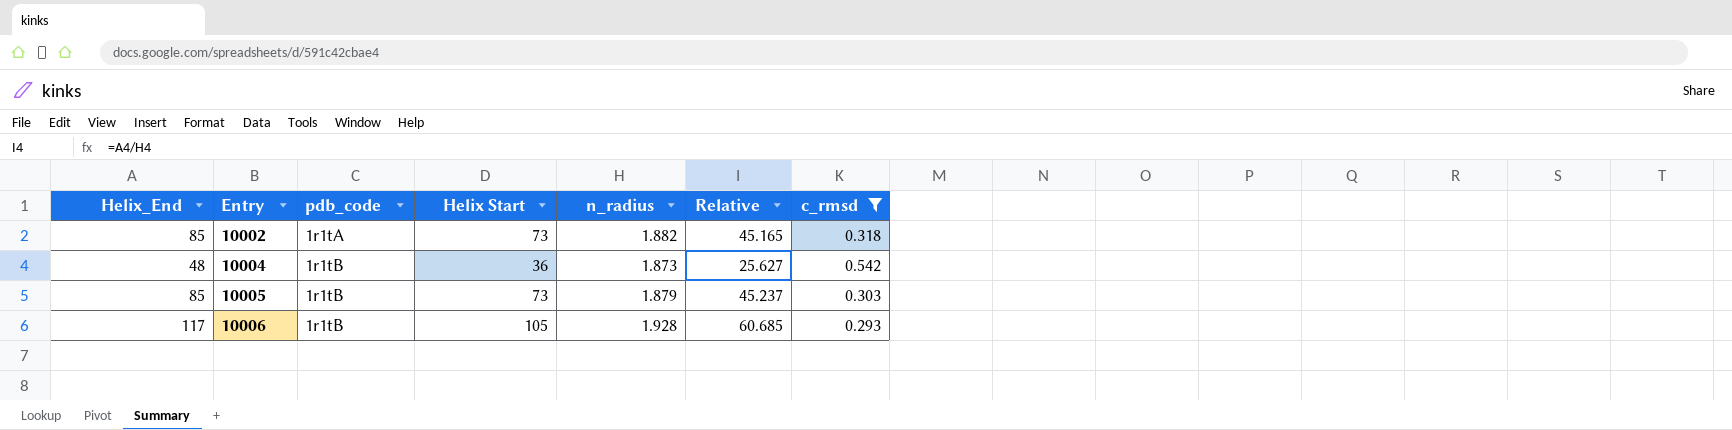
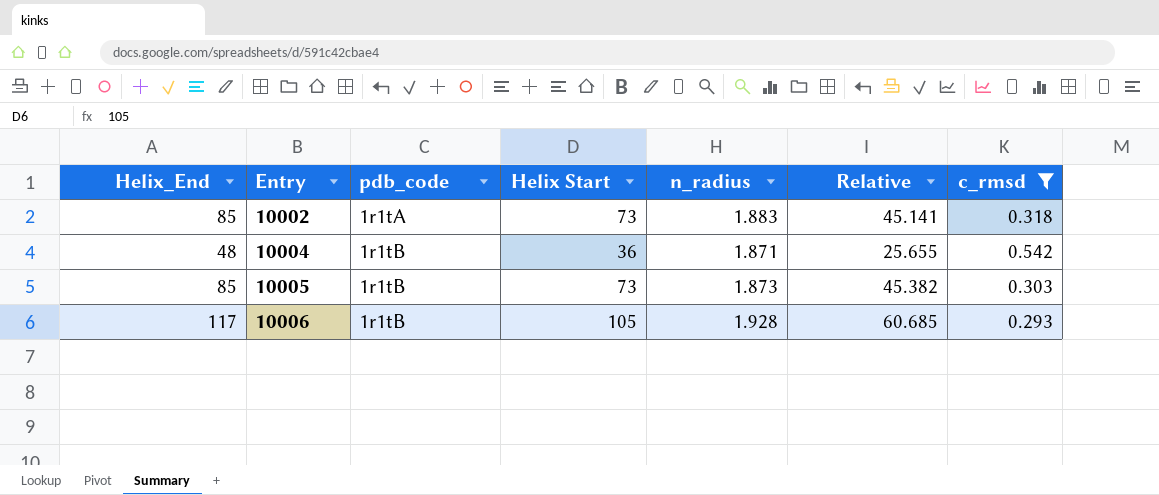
10002 | n_radius: 1.882 -> 1.883
10002 | Relative: 45.165 -> 45.141
10004 | n_radius: 1.873 -> 1.871
10004 | Relative: 25.627 -> 25.655
10005 | n_radius: 1.879 -> 1.873
10005 | Relative: 45.237 -> 45.382

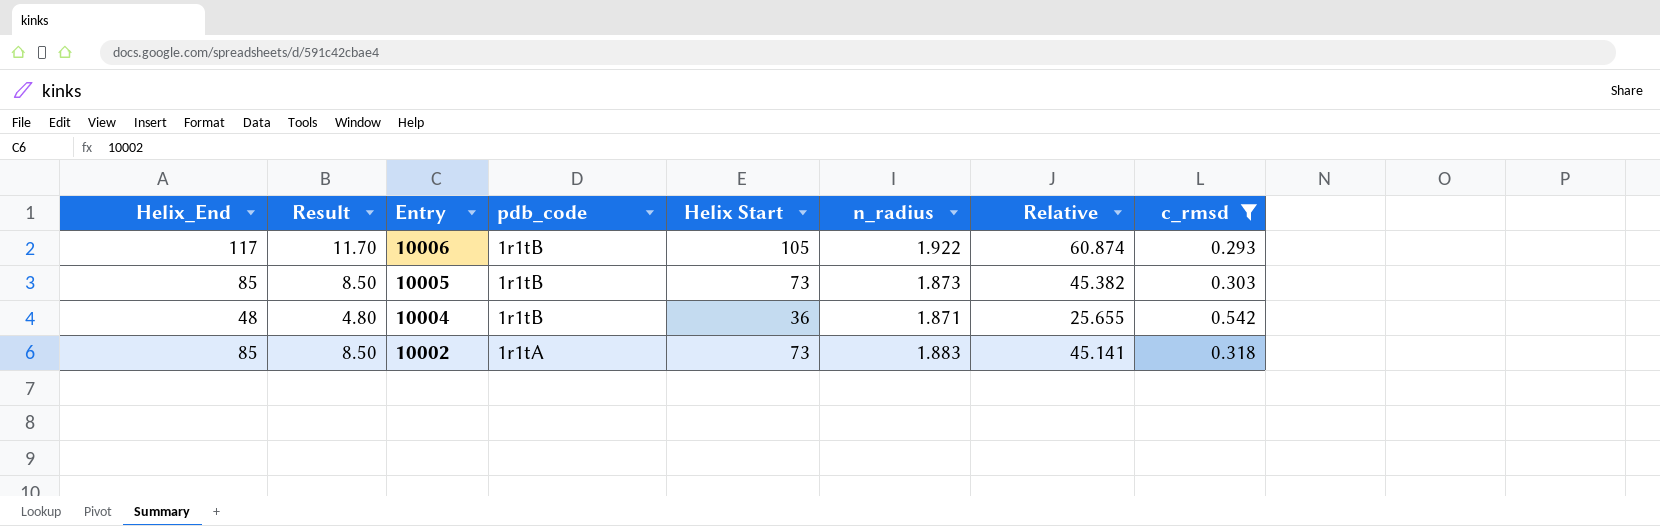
row order: Entry ascending -> Entry descending
column Result | formula: none -> [Helix_End] * 0.1
10006 | n_radius: 1.928 -> 1.922
10006 | Relative: 60.685 -> 60.874

